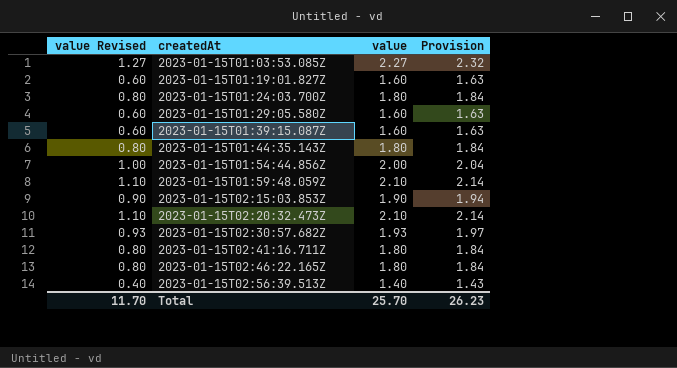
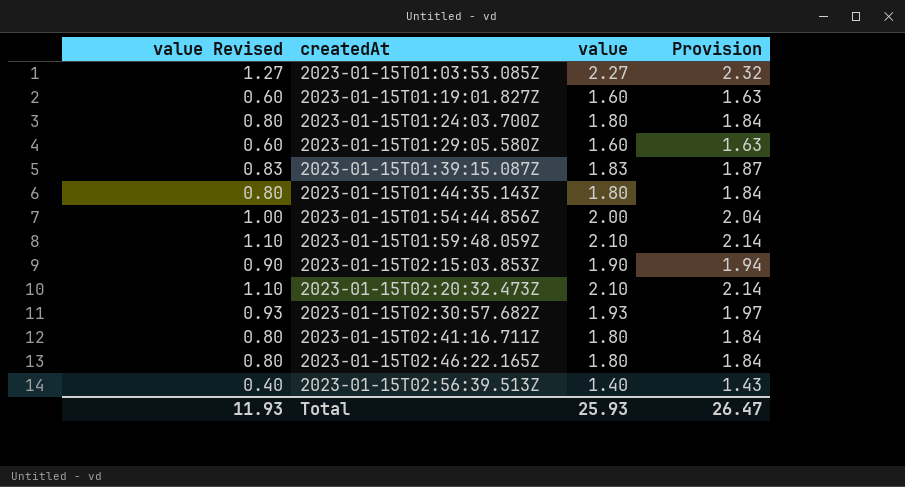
2023-01-15T01:39:15.087Z | value Revised: 0.60 -> 0.83
2023-01-15T01:39:15.087Z | value: 1.60 -> 1.83
2023-01-15T01:39:15.087Z | Provision: 1.63 -> 1.87
Total | value Revised: 11.70 -> 11.93
Total | value: 25.70 -> 25.93
Total | Provision: 26.23 -> 26.47

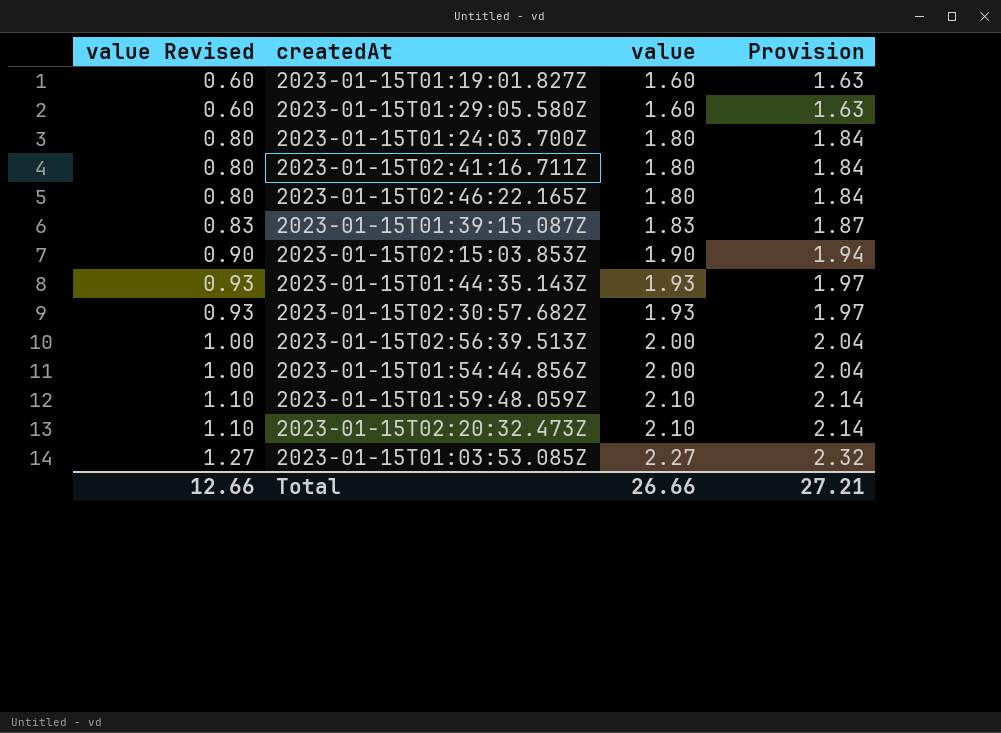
row order: createdAt ascending -> value Revised ascending
2023-01-15T01:44:35.143Z | value Revised: 0.80 -> 0.93
2023-01-15T01:44:35.143Z | value: 1.80 -> 1.93
2023-01-15T01:44:35.143Z | Provision: 1.84 -> 1.97
2023-01-15T02:56:39.513Z | value Revised: 0.40 -> 1.00
2023-01-15T02:56:39.513Z | value: 1.40 -> 2.00
2023-01-15T02:56:39.513Z | Provision: 1.43 -> 2.04
Total | value Revised: 11.93 -> 12.66
Total | value: 25.93 -> 26.66
Total | Provision: 26.47 -> 27.21

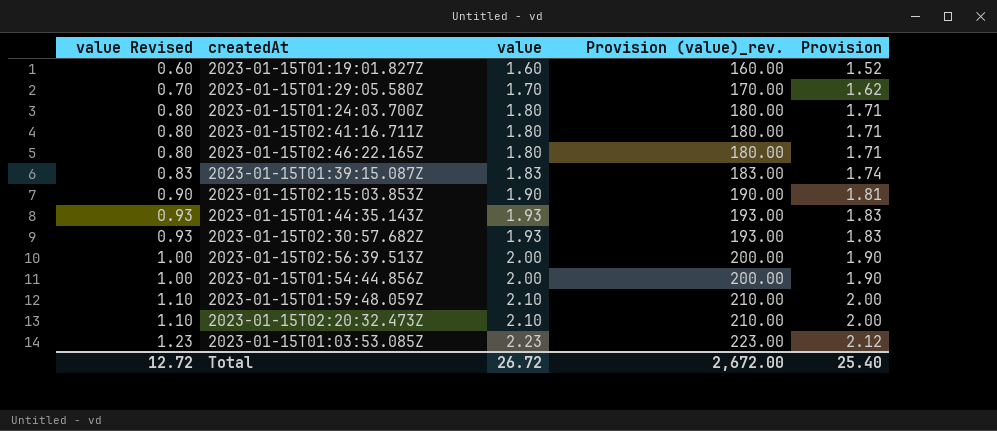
column Provision (value)_rev. | formula: none -> [value] * 100
column Provision | formula: [value] * 1.02 -> [value] * 0.95
2023-01-15T01:29:05.580Z | value Revised: 0.60 -> 0.70
2023-01-15T01:29:05.580Z | value: 1.60 -> 1.70
2023-01-15T01:03:53.085Z | value Revised: 1.27 -> 1.23
2023-01-15T01:03:53.085Z | value: 2.27 -> 2.23
Total | value Revised: 12.66 -> 12.72
Total | value: 26.66 -> 26.72
Total | Provision: 27.21 -> 25.40

